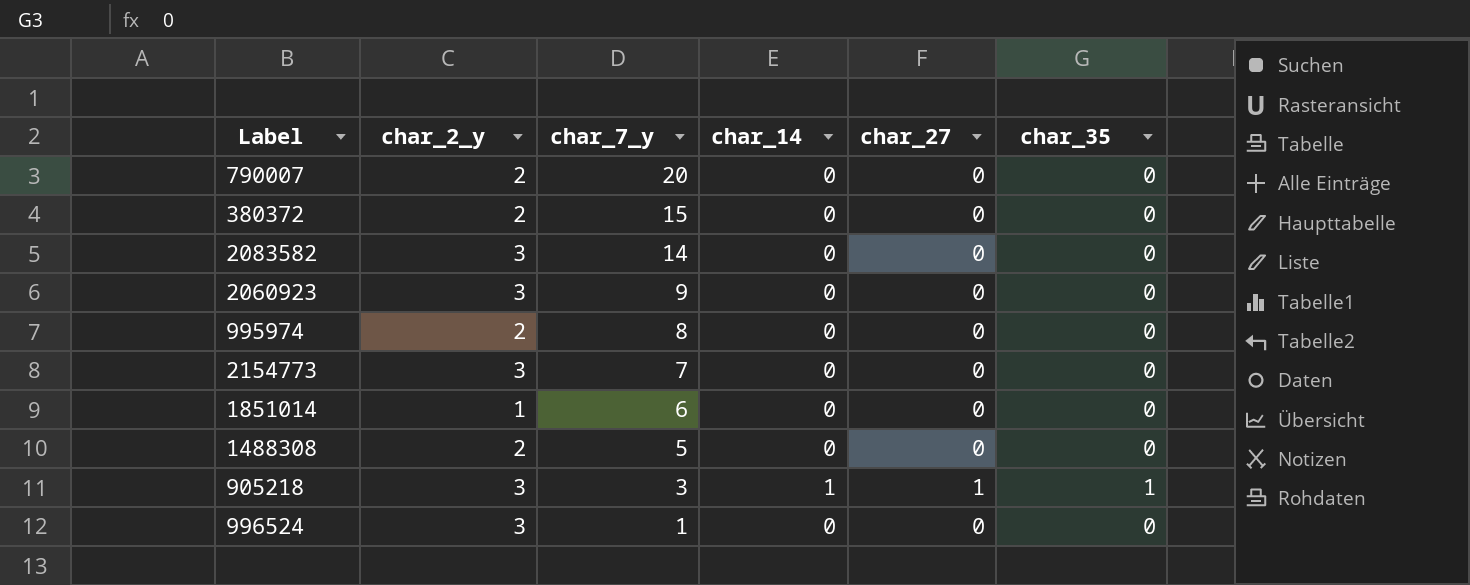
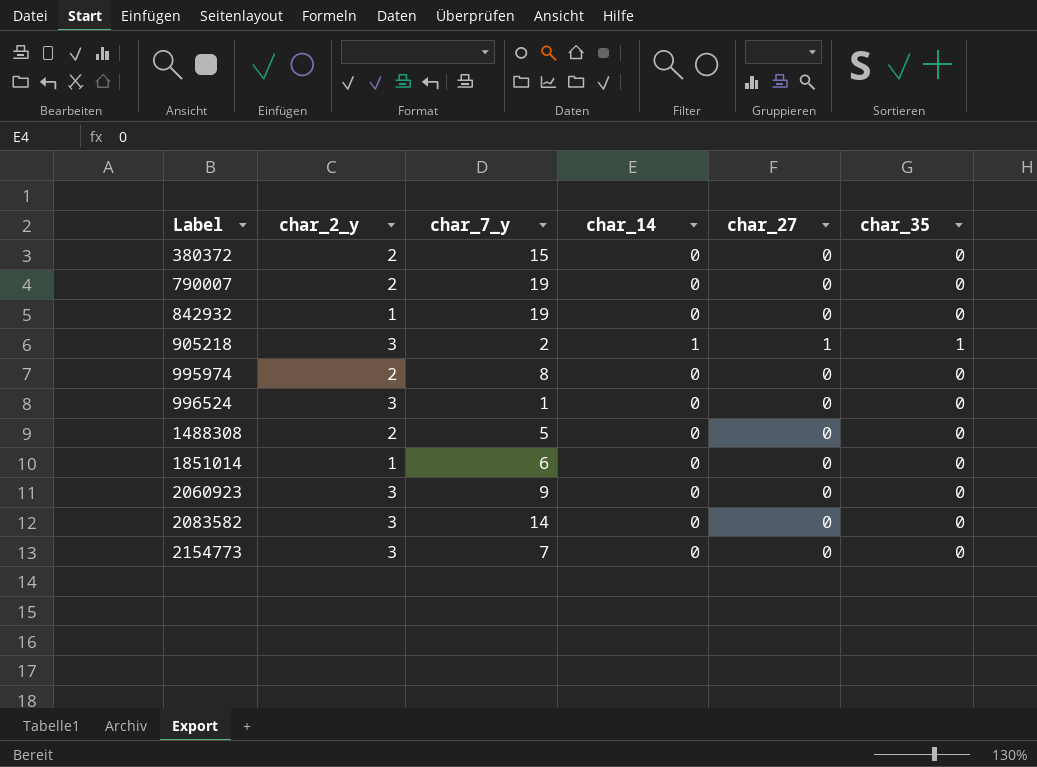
row order: char_7_y descending -> Label ascending
790007 | char_7_y: 20 -> 19
row 842932: none -> 1 | 19 | 0 | 0 | 0
905218 | char_7_y: 3 -> 2

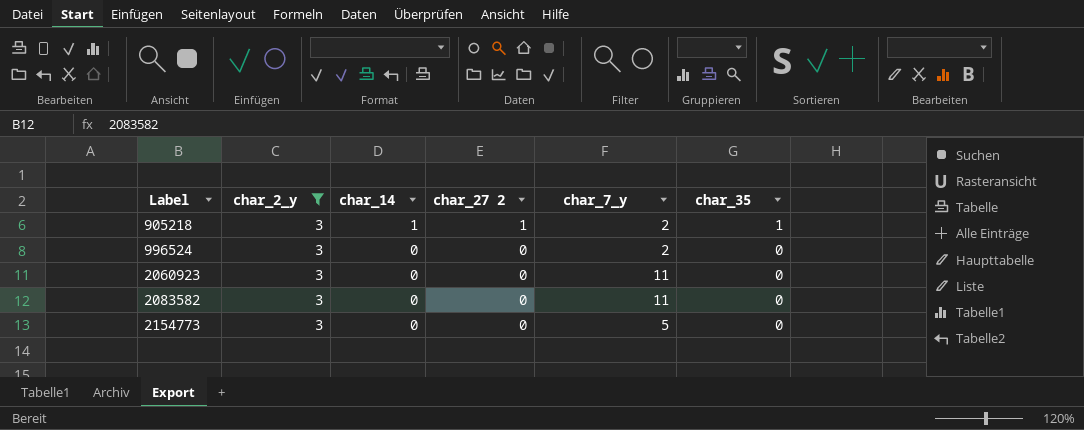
filter: none -> char_2_y = 3
column name: char_27 -> char_27 2
column char_7_y | position: 3 -> 5
996524 | char_7_y: 1 -> 2
2060923 | char_7_y: 9 -> 11
2083582 | char_7_y: 14 -> 11
2154773 | char_7_y: 7 -> 5

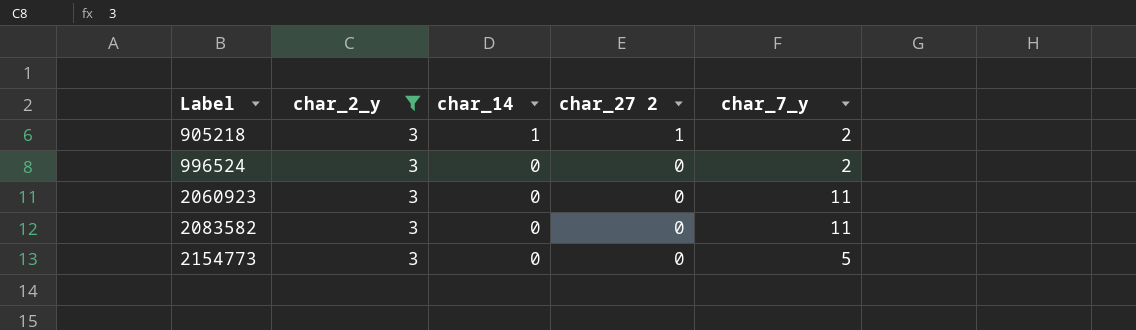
column char_35 | position: 6 -> none

